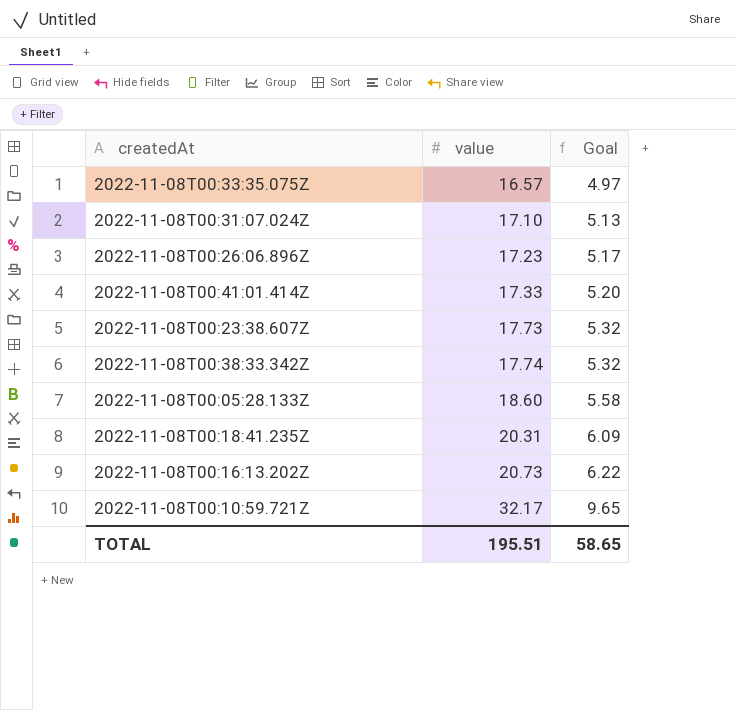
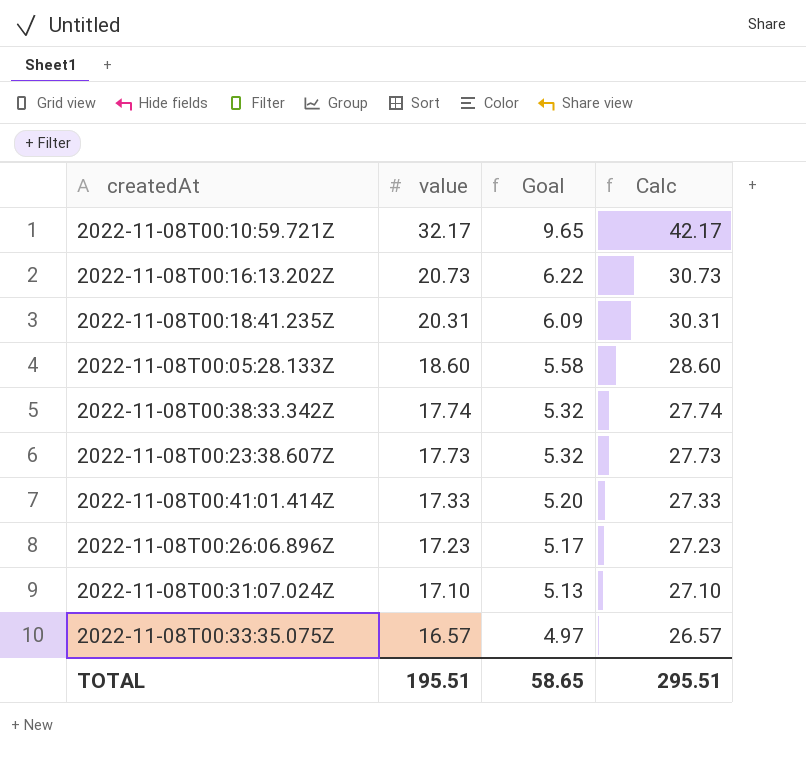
row order: value ascending -> value descending
column Calc | formula: none -> [value] + 10

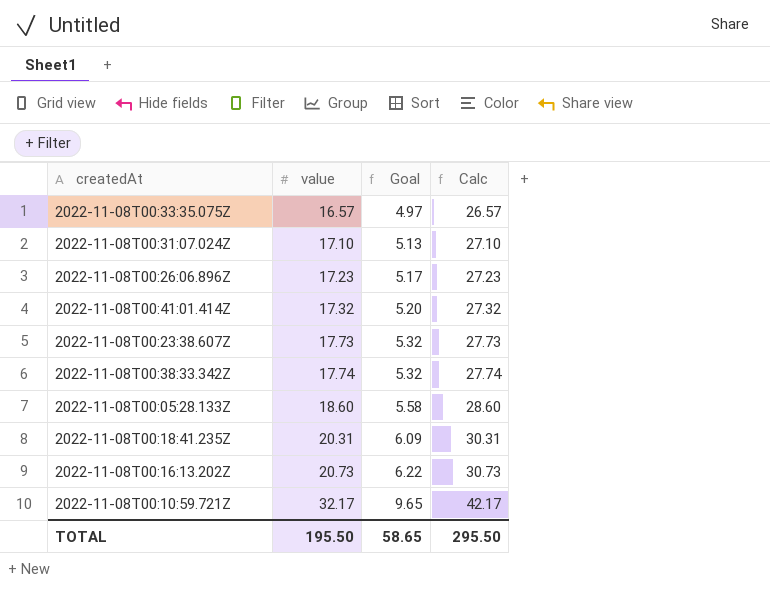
row order: value descending -> value ascending
2022-11-08T00:41:01.414Z | value: 17.33 -> 17.32
2022-11-08T00:41:01.414Z | Calc: 27.33 -> 27.32
TOTAL | value: 195.51 -> 195.50
TOTAL | Calc: 295.51 -> 295.50

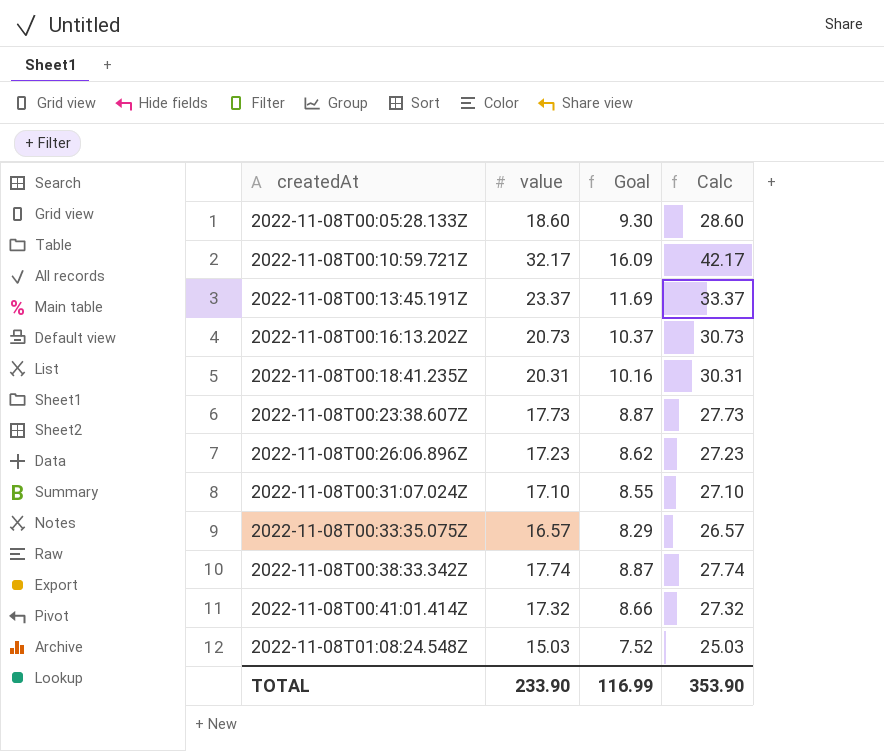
row order: value ascending -> createdAt ascending
column Goal | formula: [value] * 0.3 -> [value] * 0.5
row 2022-11-08T00:13:45.191Z: none -> 23.37 | 11.69 | 33.37
row 2022-11-08T01:08:24.548Z: none -> 15.03 | 7.52 | 25.03
TOTAL | value: 195.50 -> 233.90
TOTAL | Goal: 58.65 -> 116.99
TOTAL | Calc: 295.50 -> 353.90

